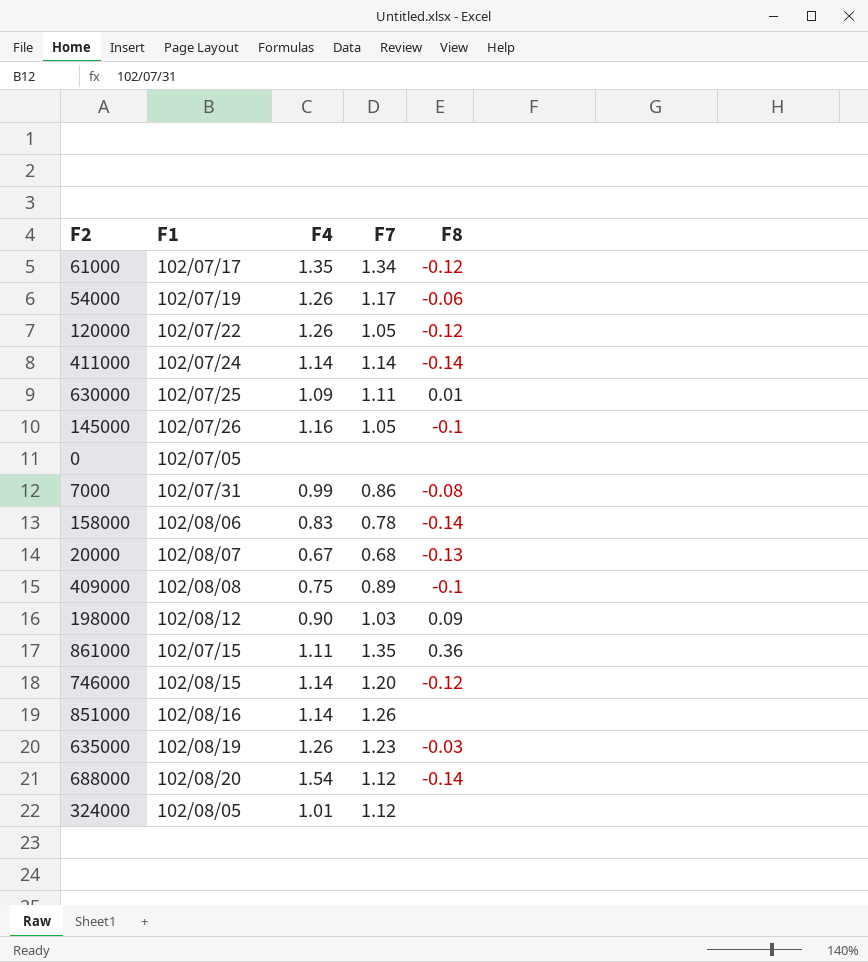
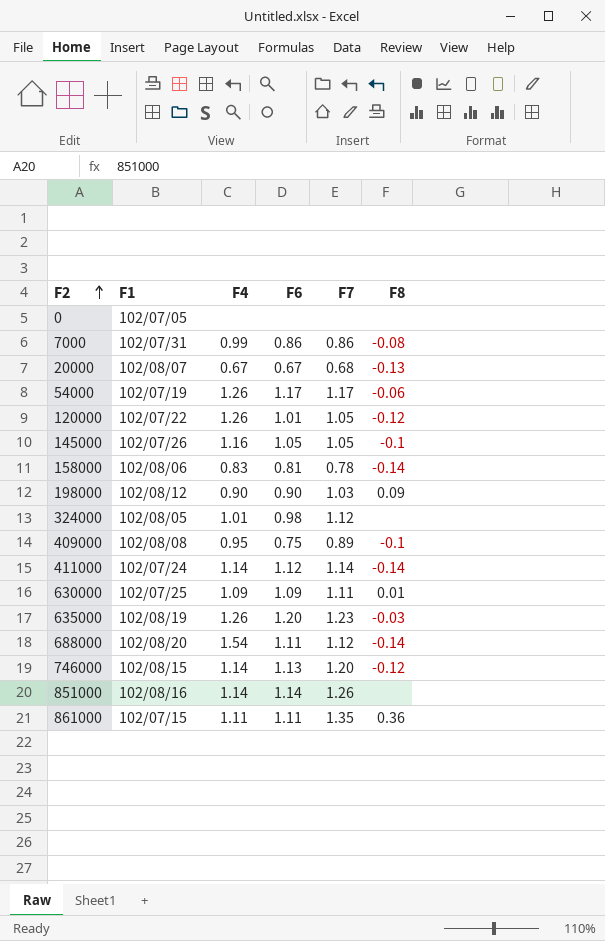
row order: none -> F2 ascending
column F6 | position: none -> 4
row 61000: 102/07/17 | 1.35 | 1.34 | -0.12 -> none
409000 | F4: 0.75 -> 0.95

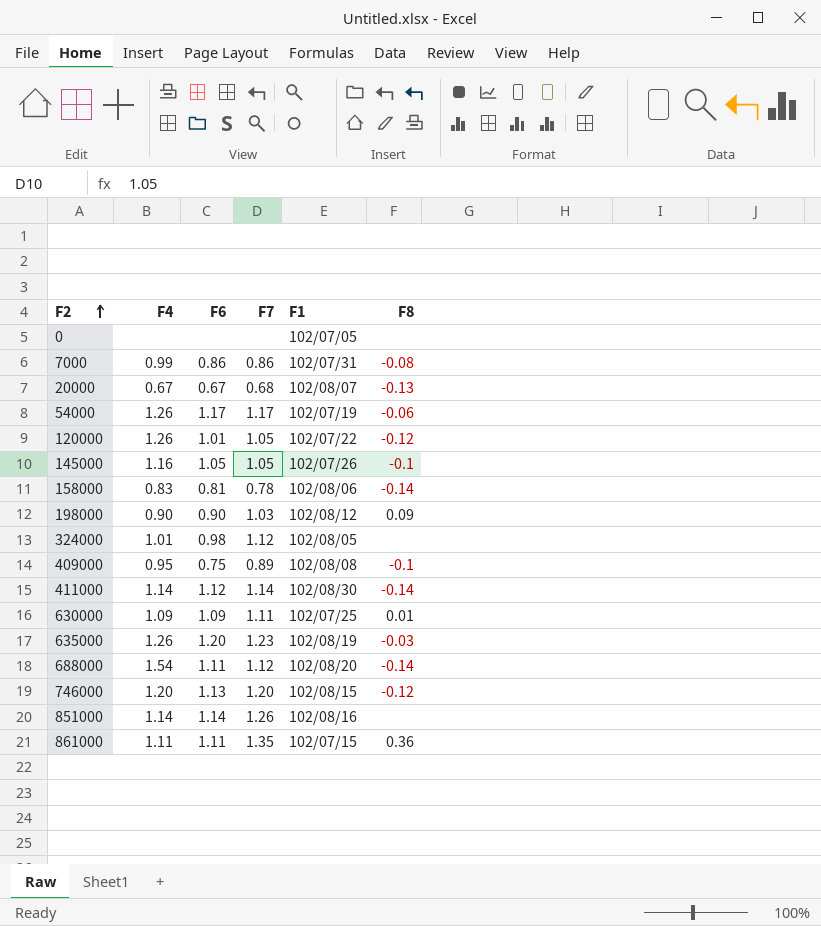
column F1 | position: 2 -> 5
411000 | F1: 102/07/24 -> 102/08/30
746000 | F4: 1.14 -> 1.20

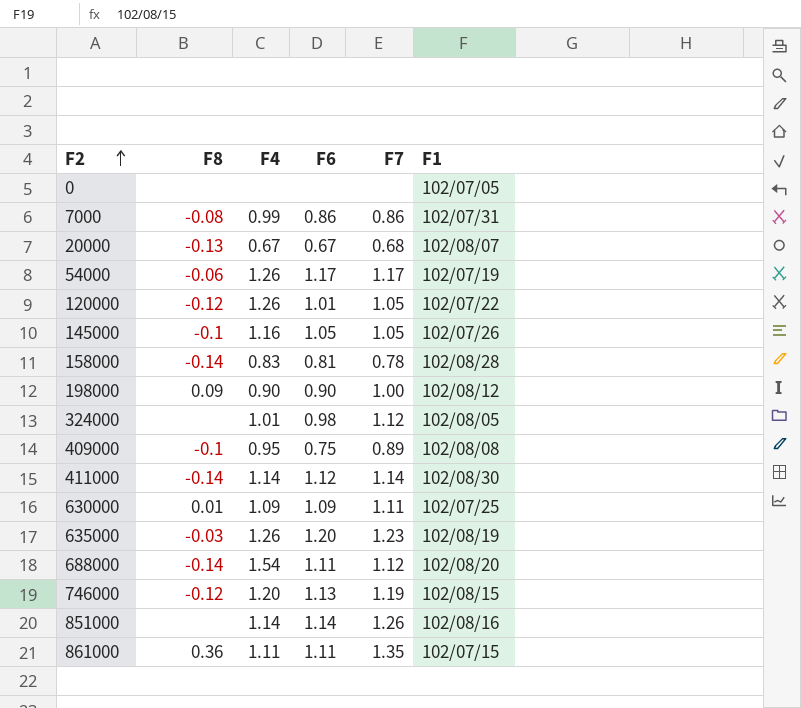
column F8 | position: 6 -> 2
158000 | F1: 102/08/06 -> 102/08/28
198000 | F7: 1.03 -> 1.00
746000 | F7: 1.20 -> 1.19

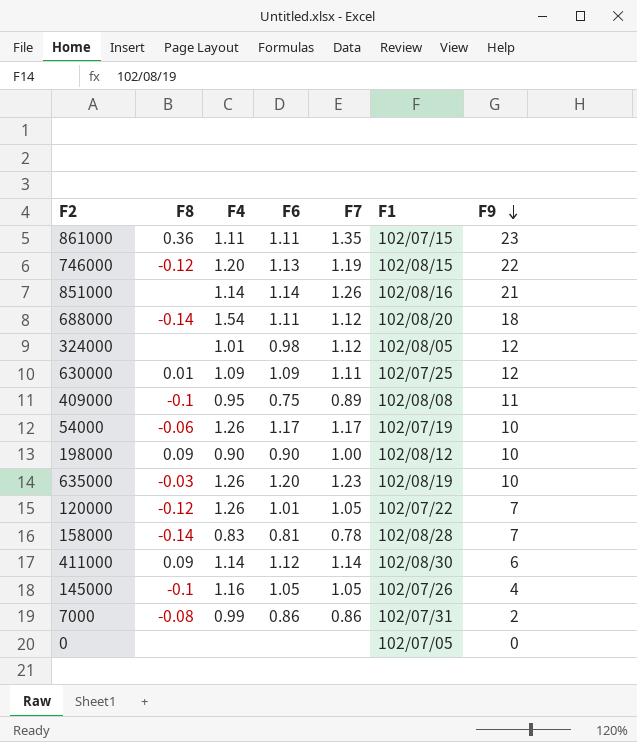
row order: F2 ascending -> F9 descending
column F9 | position: none -> 7
row 20000: -0.13 | 0.67 | 0.67 | 0.68 | 102/08/07 -> none
411000 | F8: -0.14 -> 0.09

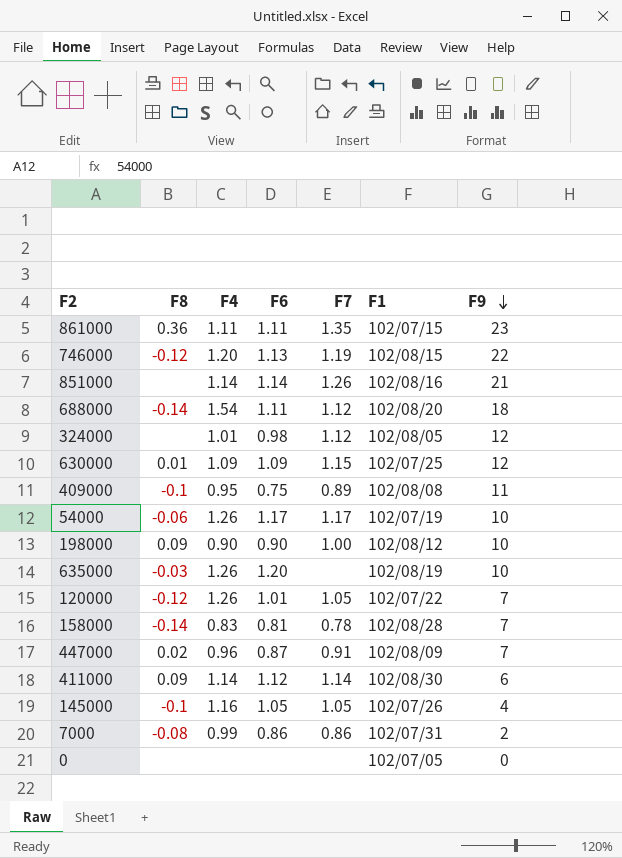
630000 | F7: 1.11 -> 1.15
635000 | F7: 1.23 -> none
row 447000: none -> 0.02 | 0.96 | 0.87 | 0.91 | 102/08/09 | 7

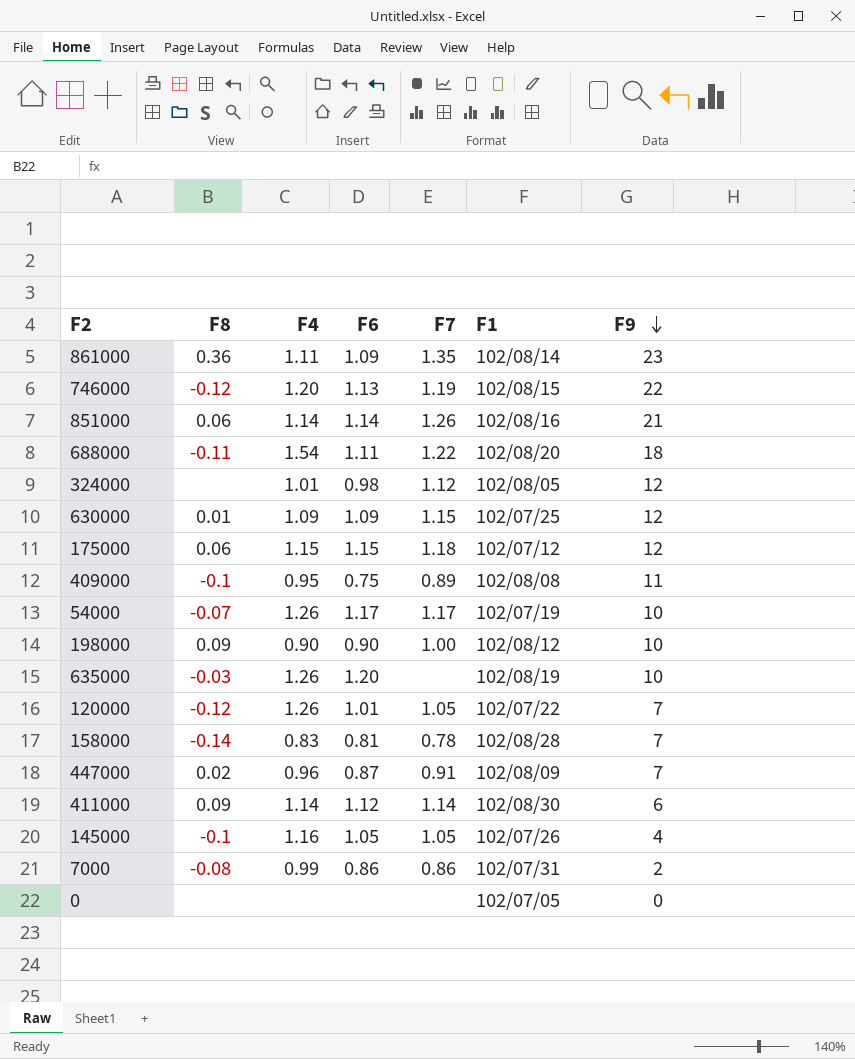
861000 | F6: 1.11 -> 1.09
861000 | F1: 102/07/15 -> 102/08/14
851000 | F8: none -> 0.06
688000 | F8: -0.14 -> -0.11
688000 | F7: 1.12 -> 1.22
row 175000: none -> 0.06 | 1.15 | 1.15 | 1.18 | 102/07/12 | 12
54000 | F8: -0.06 -> -0.07

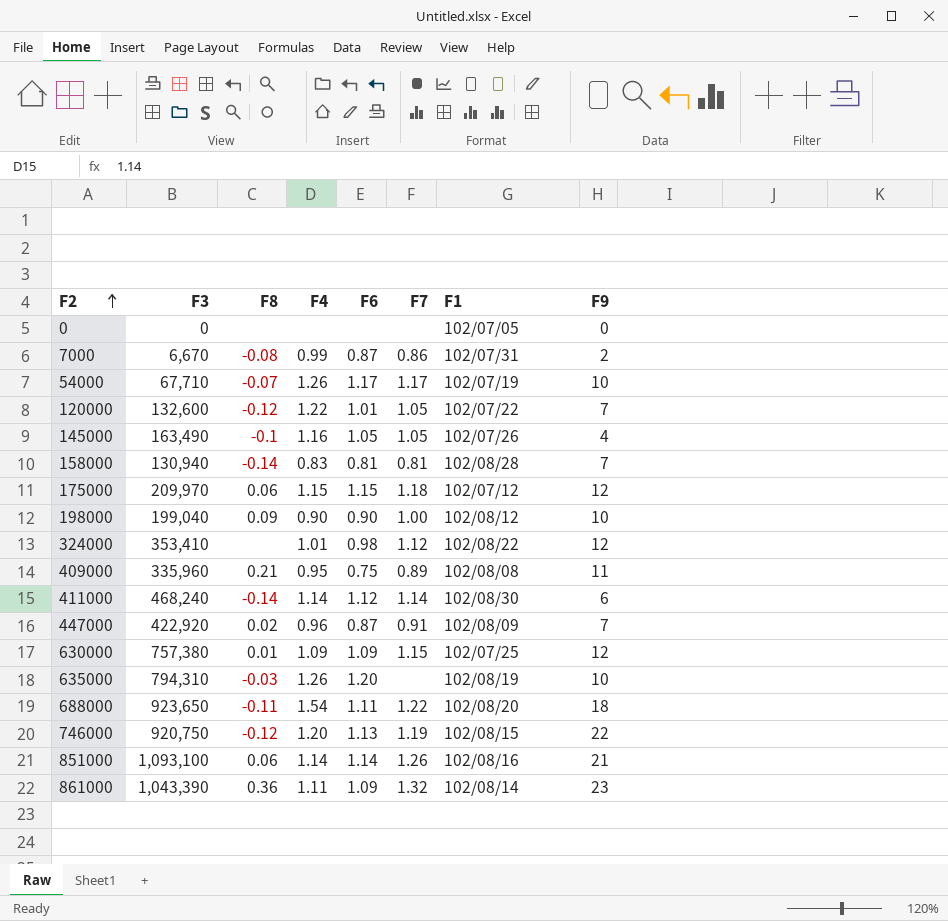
row order: F9 descending -> F2 ascending
column F3 | position: none -> 2
7000 | F6: 0.86 -> 0.87
120000 | F4: 1.26 -> 1.22
158000 | F7: 0.78 -> 0.81
324000 | F1: 102/08/05 -> 102/08/22
409000 | F8: -0.1 -> 0.21
411000 | F8: 0.09 -> -0.14
861000 | F7: 1.35 -> 1.32

